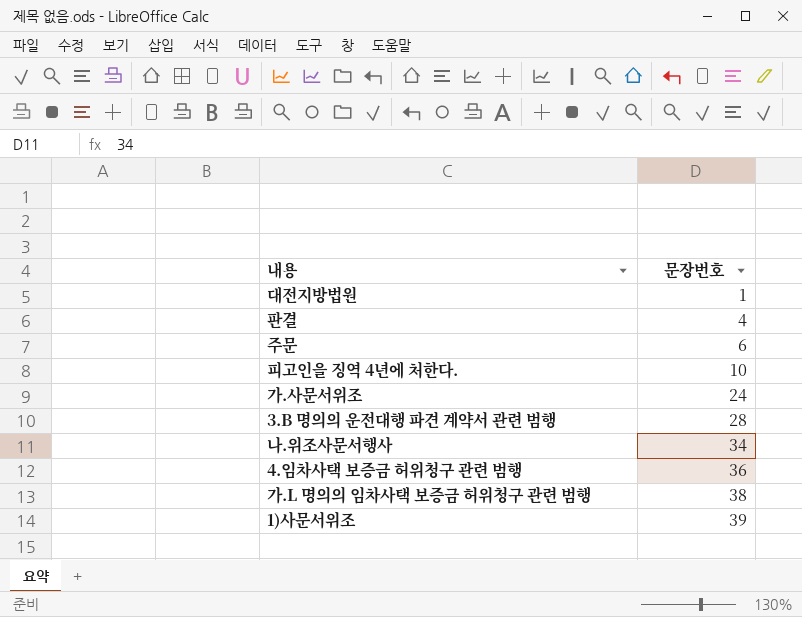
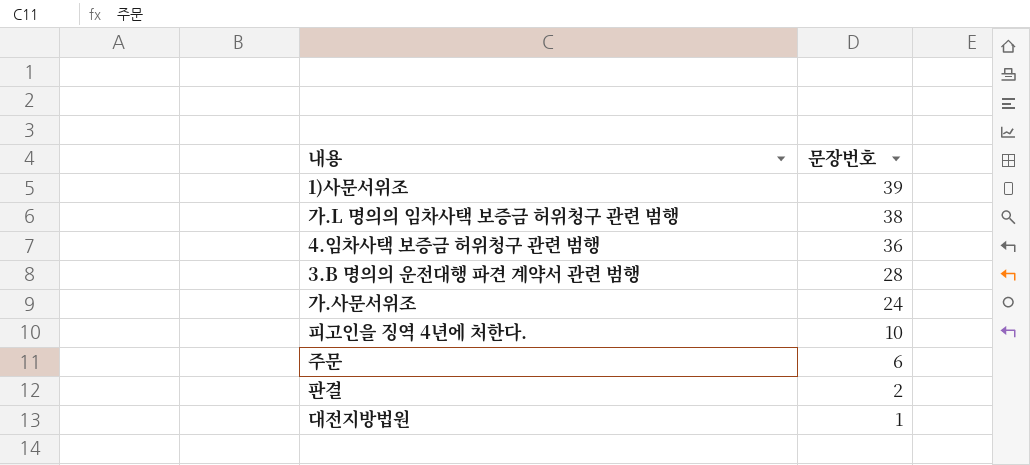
row order: 문장번호 ascending -> 문장번호 descending
row 나.위조사문서행사: 34 -> none
판결 | 문장번호: 4 -> 2

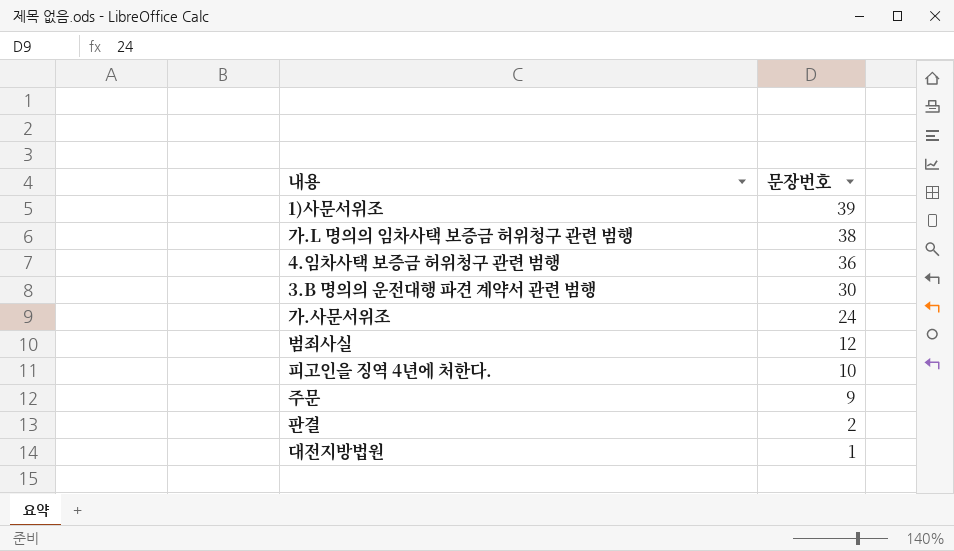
3.B 명의의 운전대행 파견 계약서 관련 범행 | 문장번호: 28 -> 30
row 범죄사실: none -> 12
주문 | 문장번호: 6 -> 9

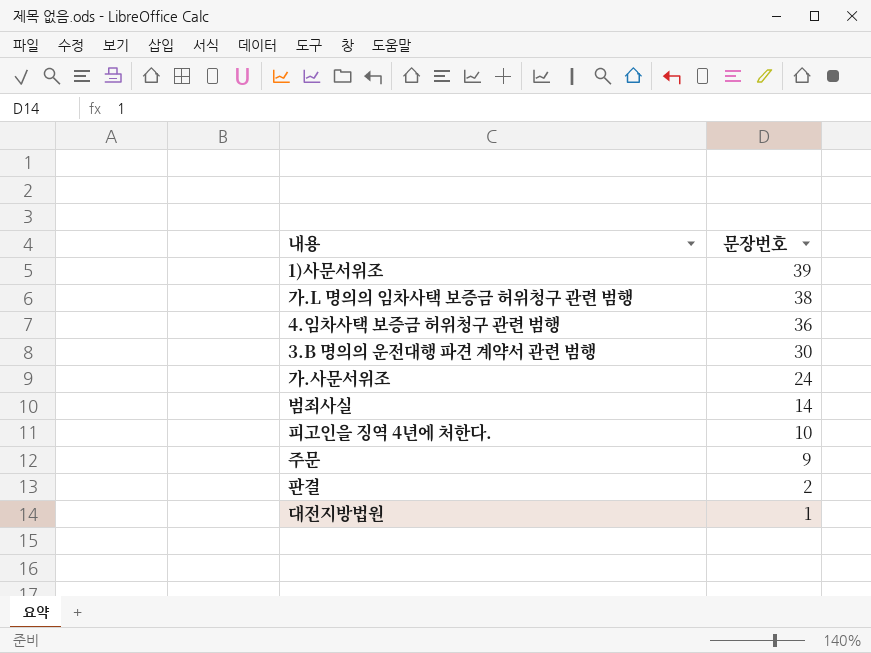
범죄사실 | 문장번호: 12 -> 14

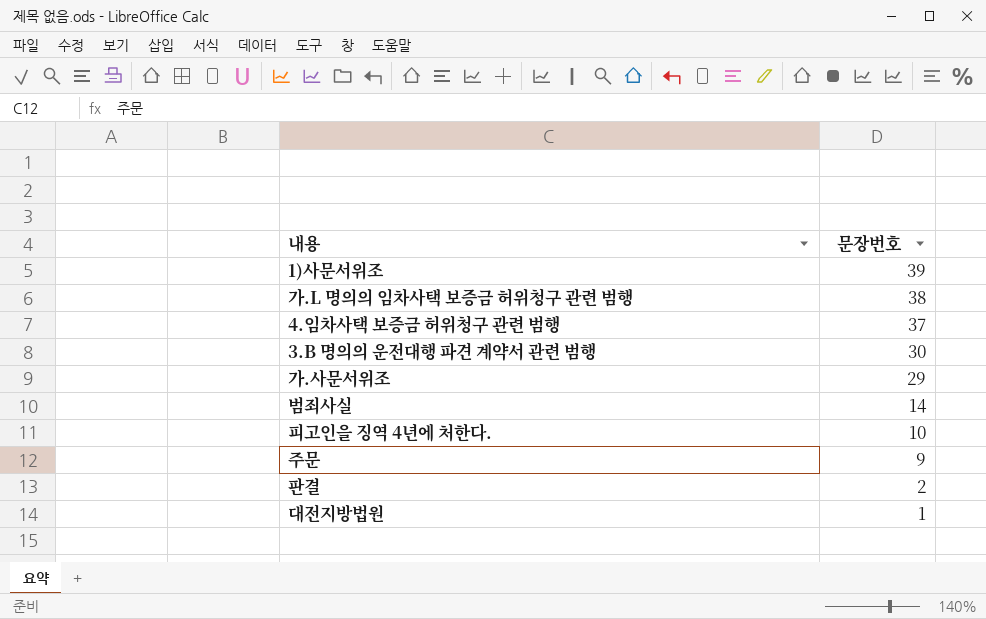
4.임차사택 보증금 허위청구 관련 범행 | 문장번호: 36 -> 37
가.사문서위조 | 문장번호: 24 -> 29

